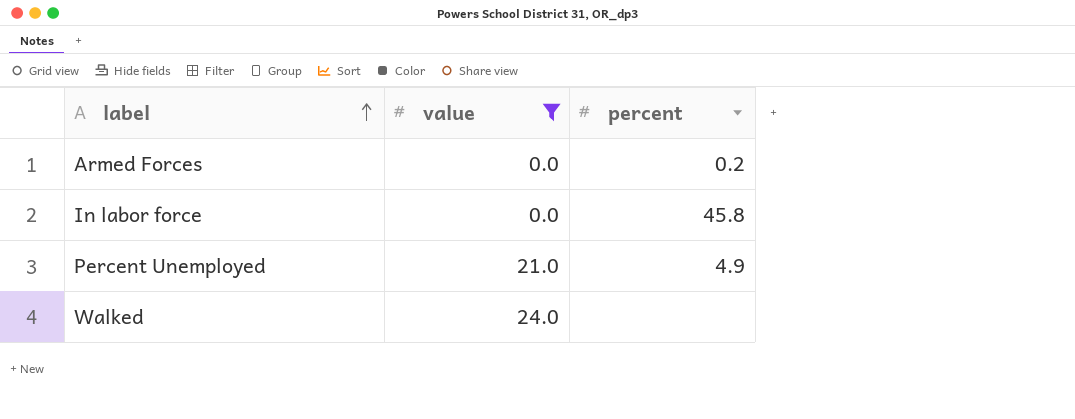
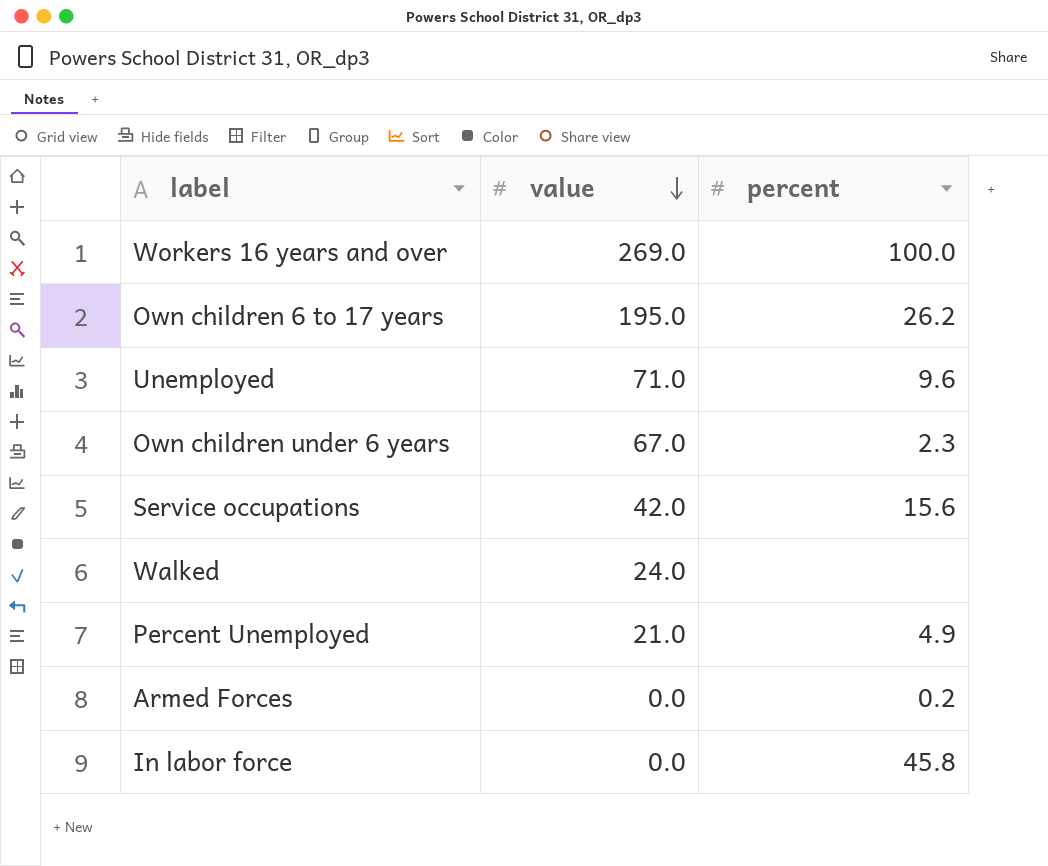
filter: value <= 24.0 -> none
row order: label ascending -> value descending

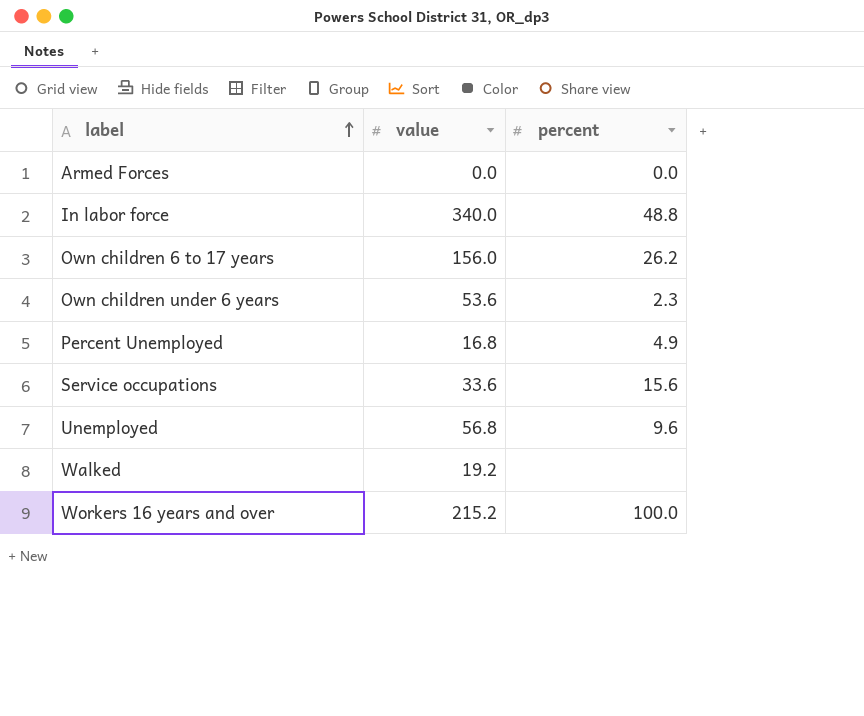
row order: value descending -> label ascending
Armed Forces | percent: 0.2 -> 0.0
In labor force | value: 0.0 -> 340.0
In labor force | percent: 45.8 -> 48.8
Own children 6 to 17 years | value: 195.0 -> 156.0
Own children under 6 years | value: 67.0 -> 53.6
Percent Unemployed | value: 21.0 -> 16.8
Service occupations | value: 42.0 -> 33.6
Unemployed | value: 71.0 -> 56.8
Walked | value: 24.0 -> 19.2
Workers 16 years and over | value: 269.0 -> 215.2

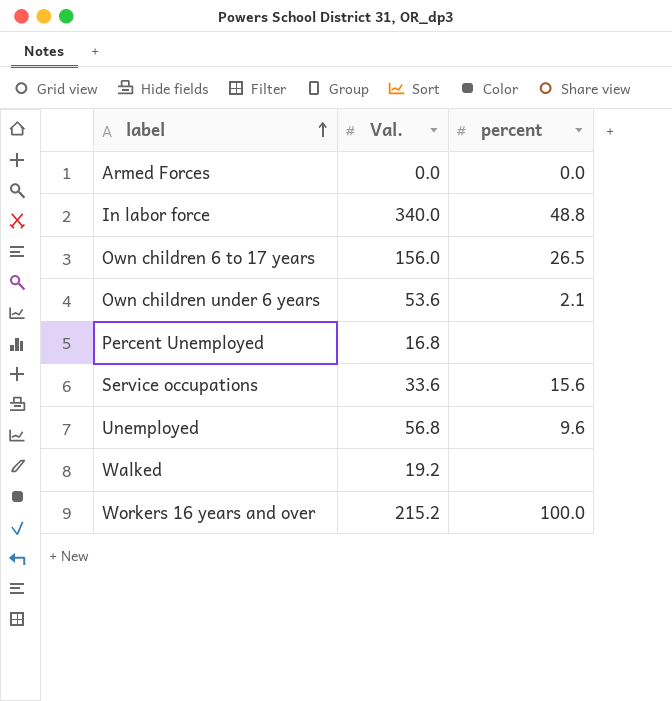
column name: value -> Val.
Own children 6 to 17 years | percent: 26.2 -> 26.5
Own children under 6 years | percent: 2.3 -> 2.1
Percent Unemployed | percent: 4.9 -> none

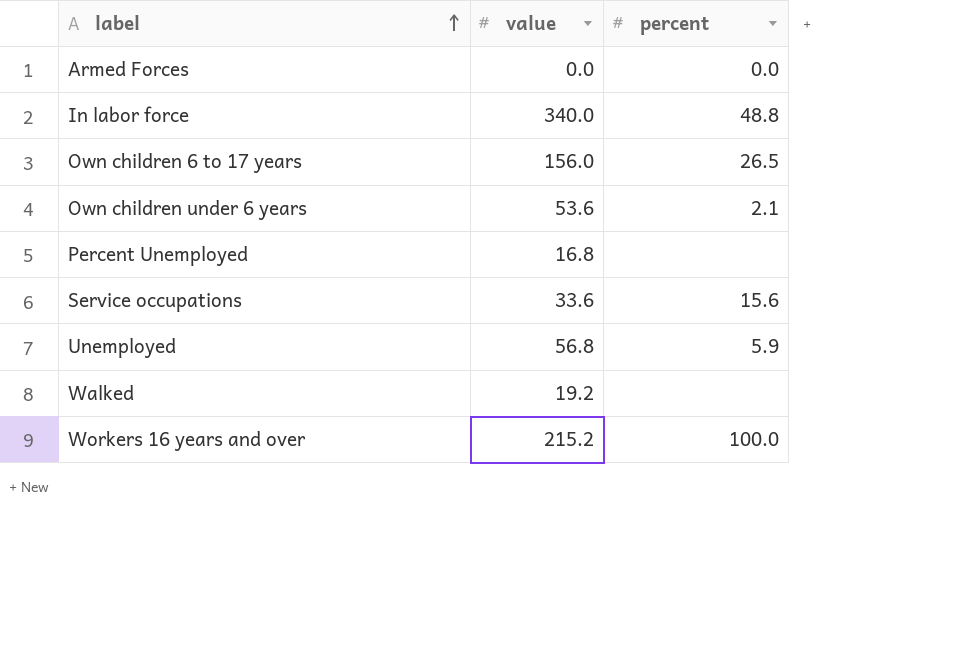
column name: Val. -> value
Unemployed | percent: 9.6 -> 5.9

